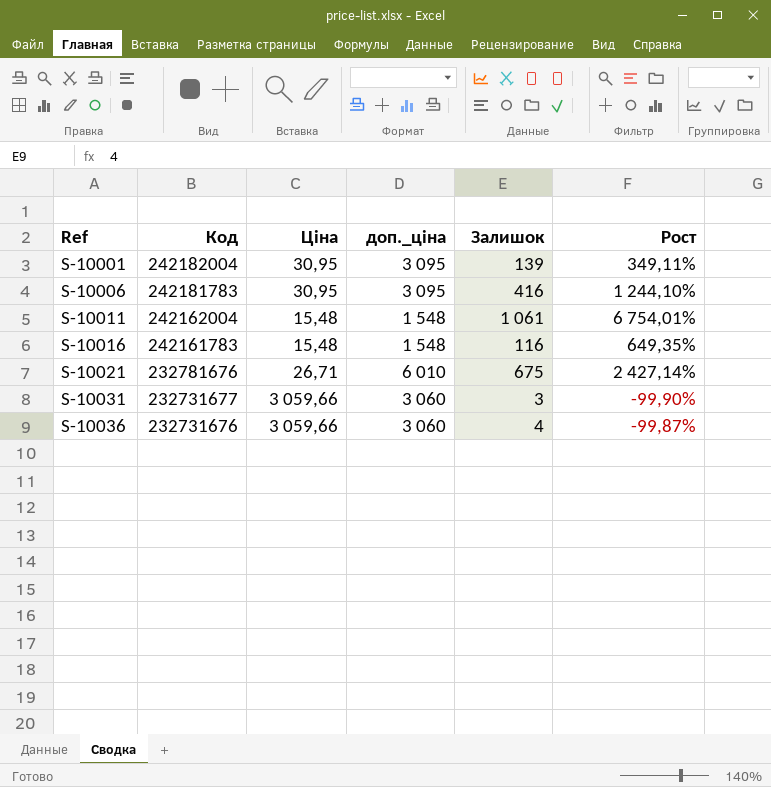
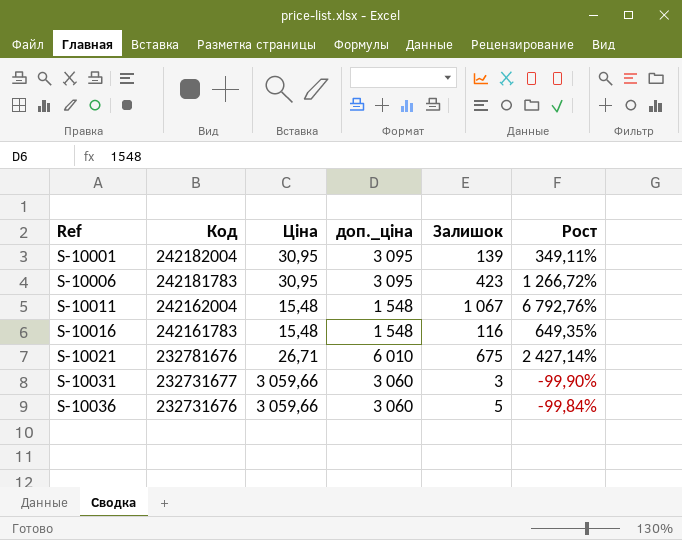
S-10006 | Залишок: 416 -> 423
S-10006 | Рост: 1 244,10% -> 1 266,72%
S-10011 | Залишок: 1 061 -> 1 067
S-10011 | Рост: 6 754,01% -> 6 792,76%
S-10036 | Залишок: 4 -> 5
S-10036 | Рост: -99,87% -> -99,84%

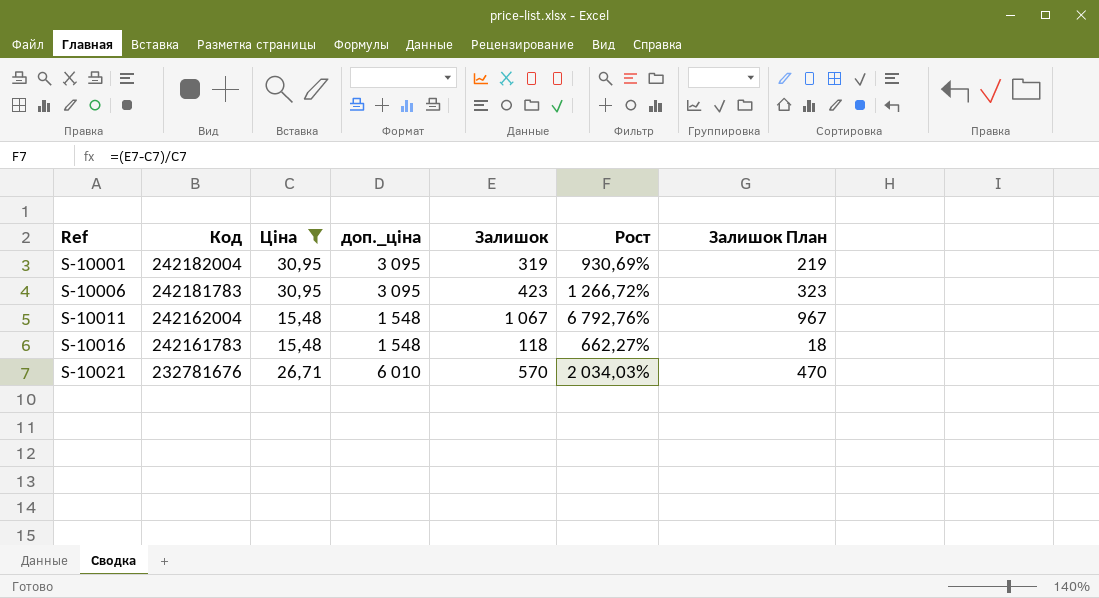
filter: none -> Ціна != 3 059,66
column Залишок План | formula: none -> [Залишок] - 100
S-10001 | Залишок: 139 -> 319
S-10001 | Рост: 349,11% -> 930,69%
S-10016 | Залишок: 116 -> 118
S-10016 | Рост: 649,35% -> 662,27%
S-10021 | Залишок: 675 -> 570
S-10021 | Рост: 2 427,14% -> 2 034,03%

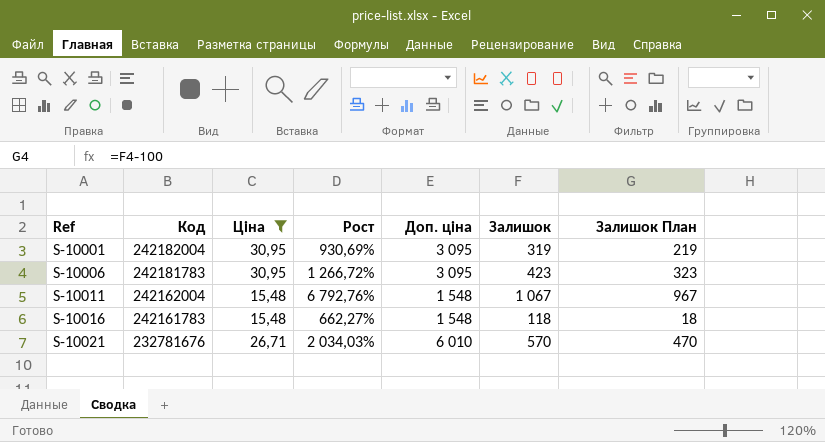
column Рост | position: 6 -> 4
column name: доп._ціна -> Доп. ціна

